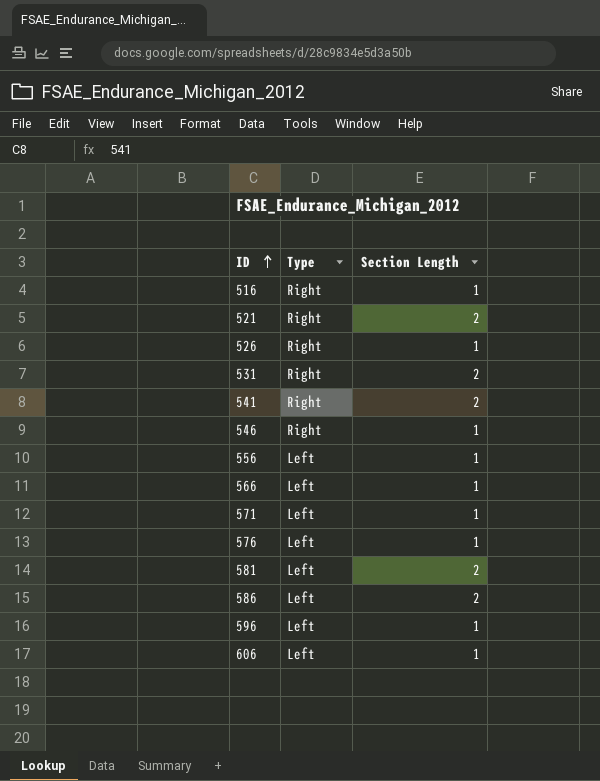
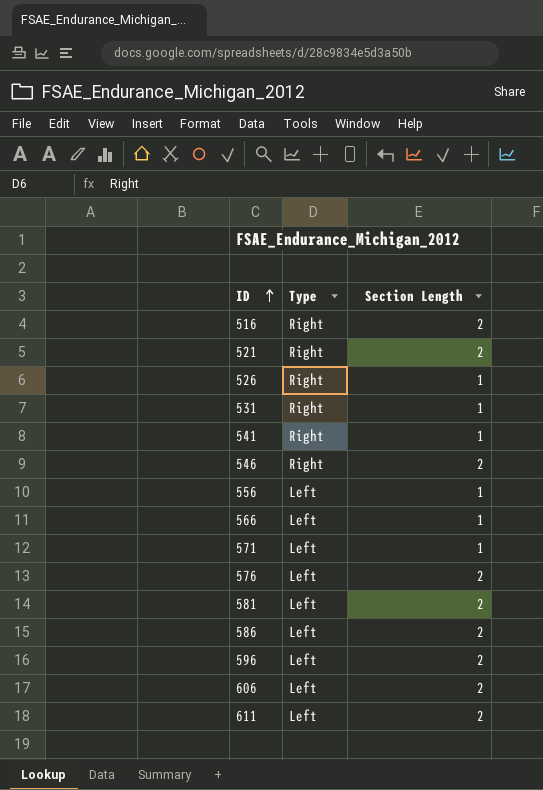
516 | Section Length: 1 -> 2
531 | Section Length: 2 -> 1
541 | Section Length: 2 -> 1
546 | Section Length: 1 -> 2
576 | Section Length: 1 -> 2
596 | Section Length: 1 -> 2
606 | Section Length: 1 -> 2
row 611: none -> Left | 2

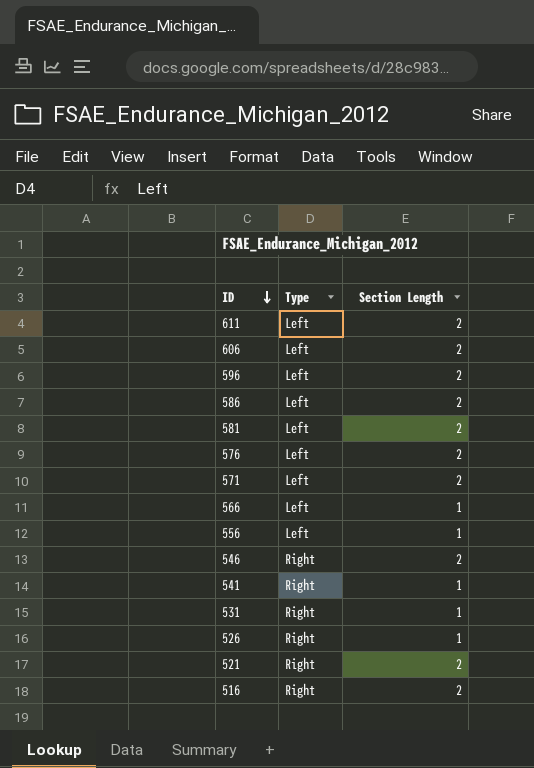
row order: ID ascending -> ID descending
571 | Section Length: 1 -> 2

